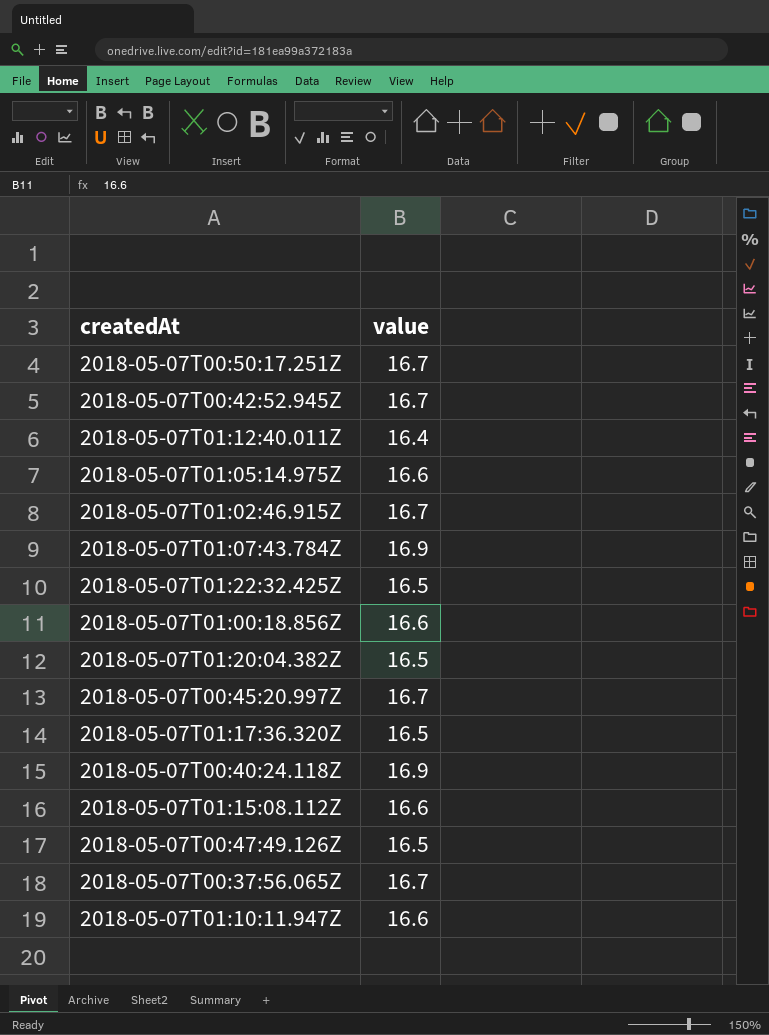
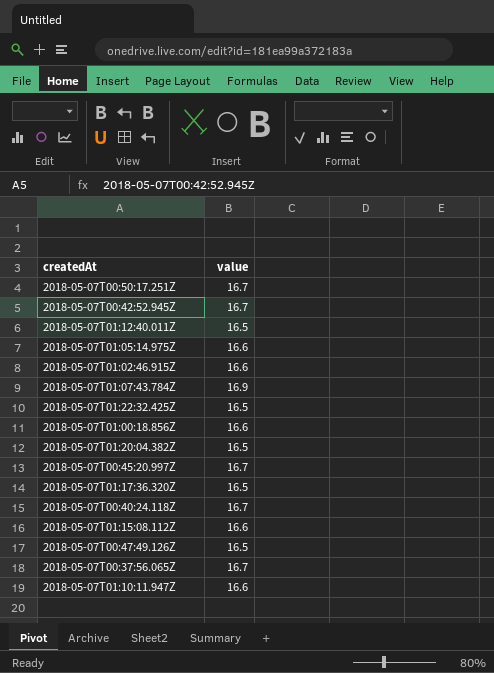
2018-05-07T01:12:40.011Z | value: 16.4 -> 16.5
2018-05-07T01:02:46.915Z | value: 16.7 -> 16.6
2018-05-07T00:40:24.118Z | value: 16.9 -> 16.7

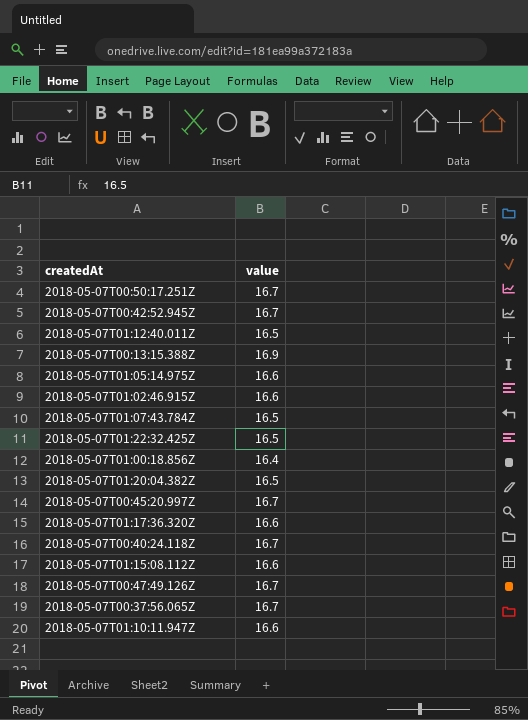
row 2018-05-07T00:13:15.388Z: none -> 16.9
2018-05-07T01:07:43.784Z | value: 16.9 -> 16.5
2018-05-07T01:00:18.856Z | value: 16.6 -> 16.4
2018-05-07T01:17:36.320Z | value: 16.5 -> 16.6
2018-05-07T00:47:49.126Z | value: 16.5 -> 16.7

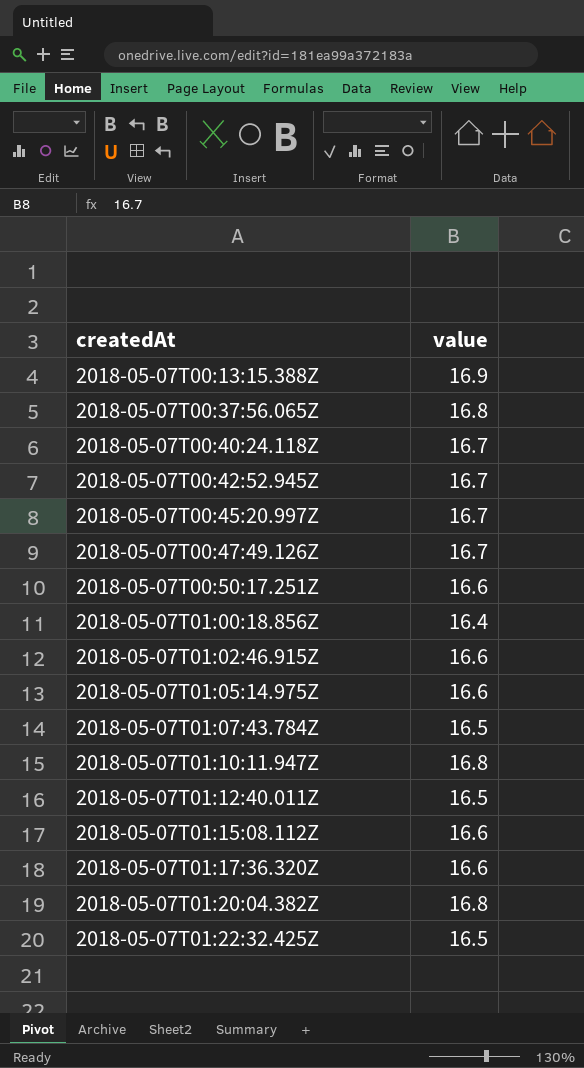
row order: none -> createdAt ascending
2018-05-07T00:37:56.065Z | value: 16.7 -> 16.8
2018-05-07T00:50:17.251Z | value: 16.7 -> 16.6
2018-05-07T01:10:11.947Z | value: 16.6 -> 16.8
2018-05-07T01:20:04.382Z | value: 16.5 -> 16.8

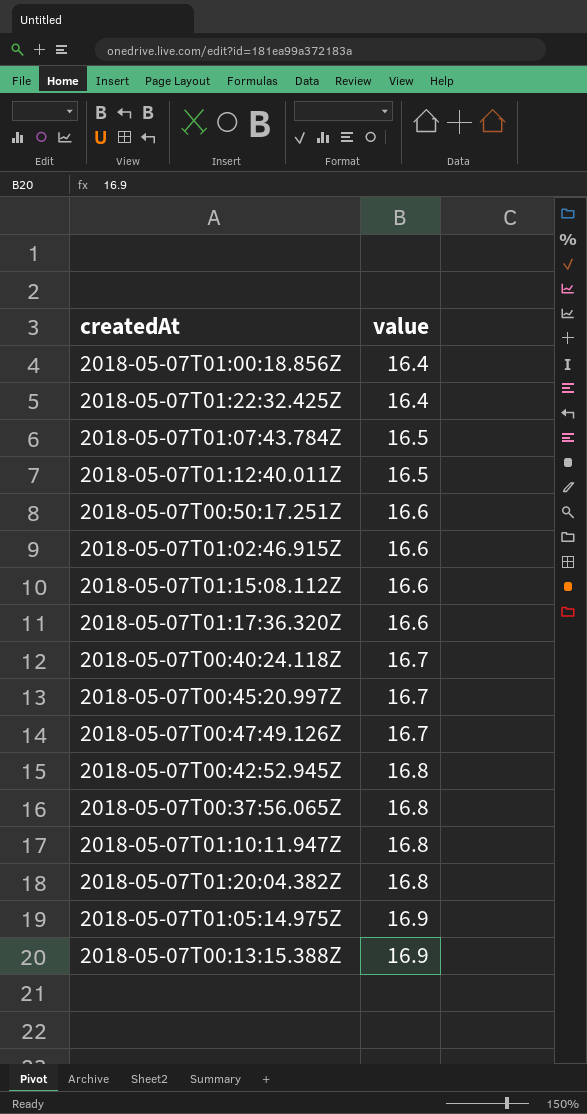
row order: createdAt ascending -> value ascending
2018-05-07T01:22:32.425Z | value: 16.5 -> 16.4
2018-05-07T00:42:52.945Z | value: 16.7 -> 16.8
2018-05-07T01:05:14.975Z | value: 16.6 -> 16.9

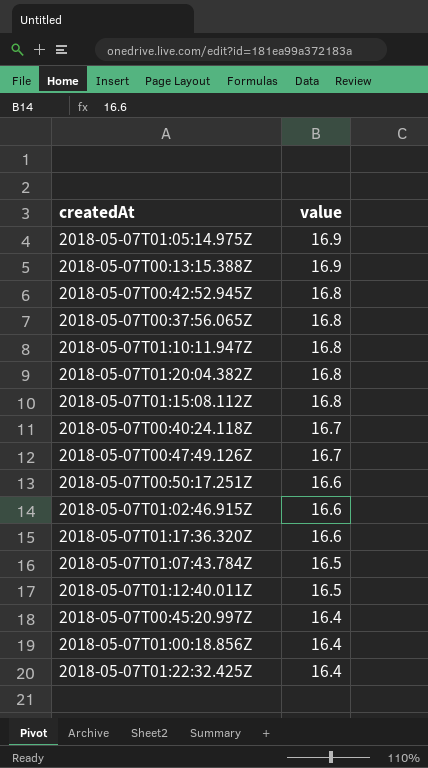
row order: value ascending -> value descending
2018-05-07T01:15:08.112Z | value: 16.6 -> 16.8
2018-05-07T00:45:20.997Z | value: 16.7 -> 16.4

